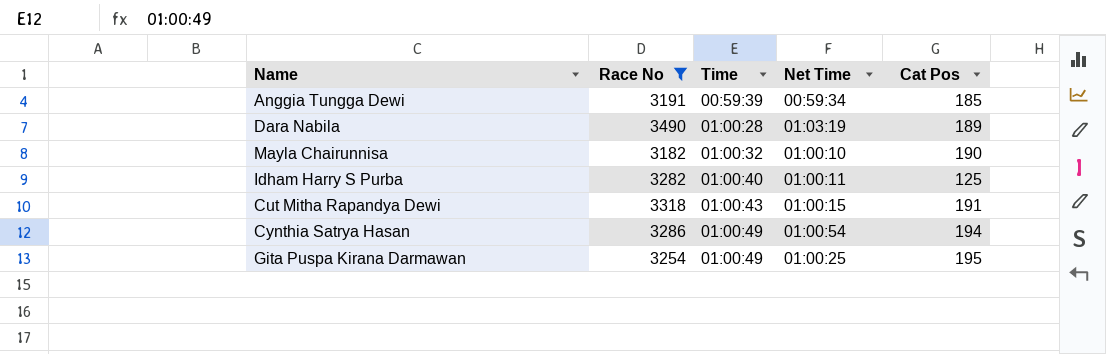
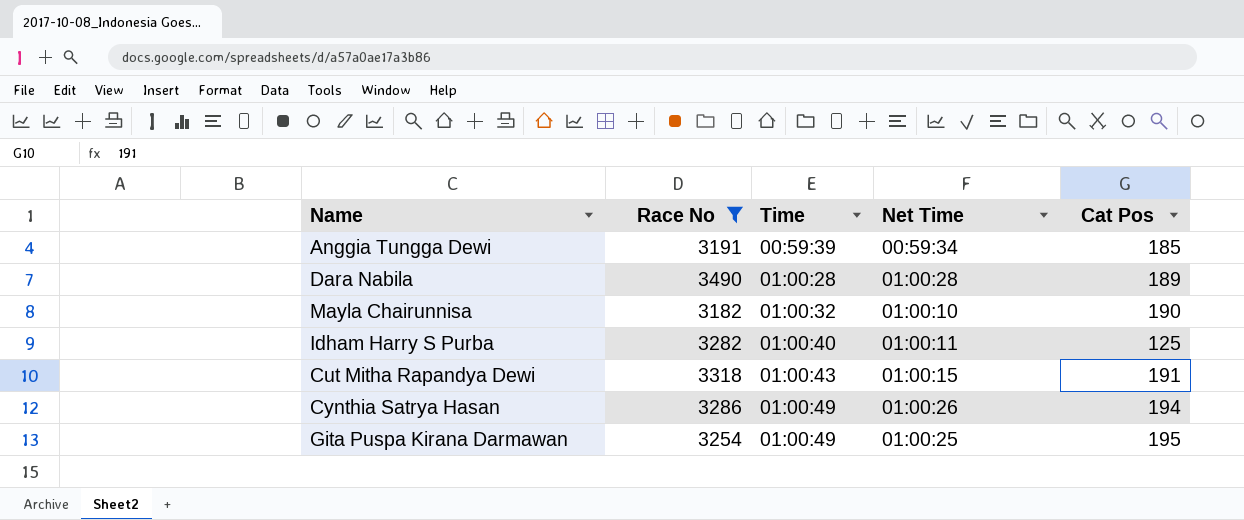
Dara Nabila | Net Time: 01:03:19 -> 01:00:28
Cynthia Satrya Hasan | Net Time: 01:00:54 -> 01:00:26

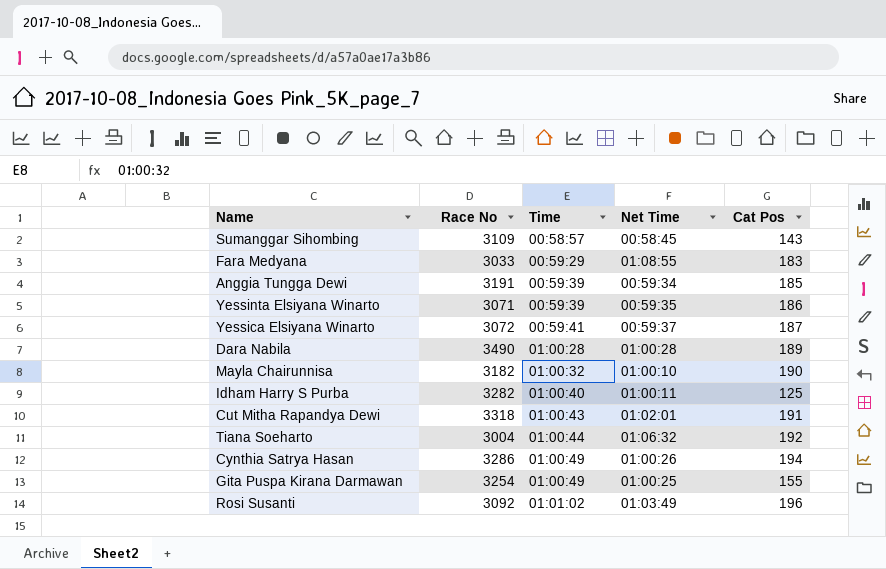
filter: Race No >= 3182 -> none
Cut Mitha Rapandya Dewi | Net Time: 01:00:15 -> 01:02:01
Gita Puspa Kirana Darmawan | Cat Pos: 195 -> 155

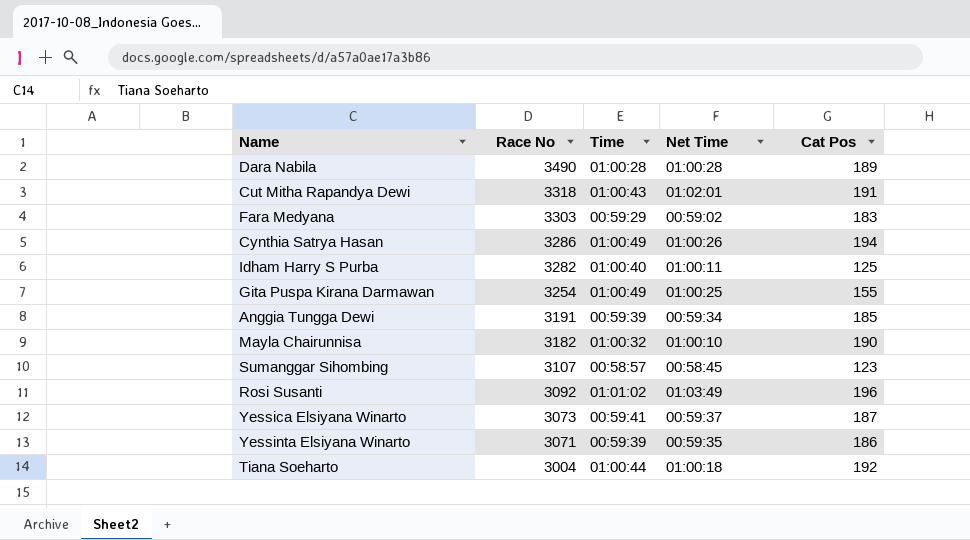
row order: Time ascending -> Race No descending
Fara Medyana | Race No: 3033 -> 3303
Fara Medyana | Net Time: 01:08:55 -> 00:59:02
Sumanggar Sihombing | Race No: 3109 -> 3107
Sumanggar Sihombing | Cat Pos: 143 -> 123
Yessica Elsiyana Winarto | Race No: 3072 -> 3073
Tiana Soeharto | Net Time: 01:06:32 -> 01:00:18

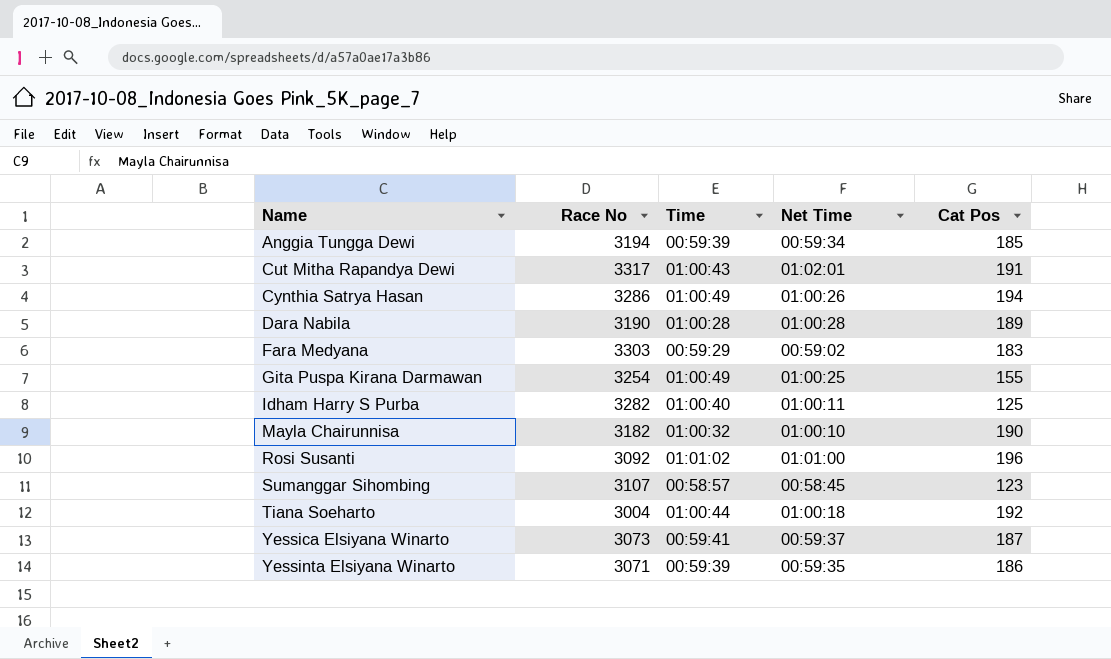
row order: Race No descending -> Name ascending
Anggia Tungga Dewi | Race No: 3191 -> 3194
Cut Mitha Rapandya Dewi | Race No: 3318 -> 3317
Dara Nabila | Race No: 3490 -> 3190
Rosi Susanti | Net Time: 01:03:49 -> 01:01:00

